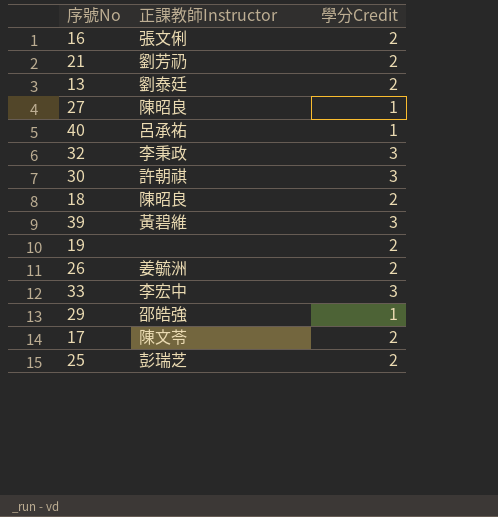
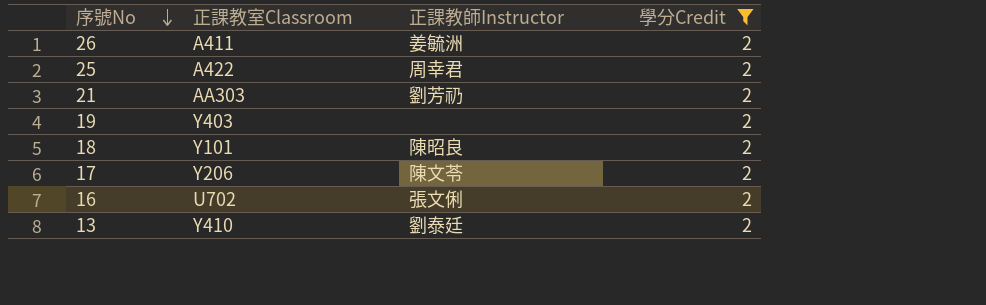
filter: none -> 學分Credit = 2
row order: none -> 序號No descending
column 正課教室Classroom | position: none -> 2
25 | 正課教師Instructor: 彭瑞芝 -> 周幸君

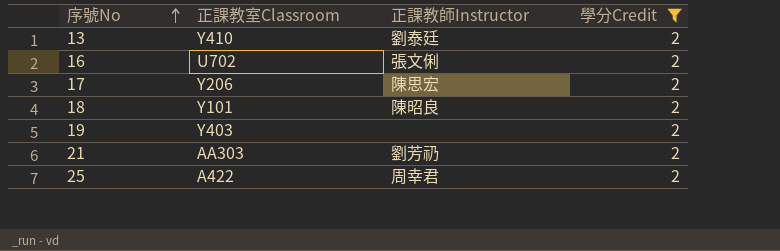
row order: 序號No descending -> 序號No ascending
row 26: A411 | 姜毓洲 | 2 -> none
17 | 正課教師Instructor: 陳文苓 -> 陳思宏

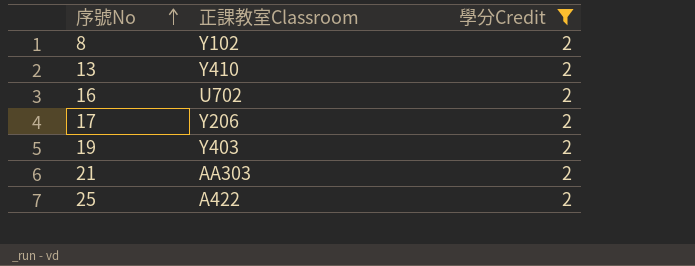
column 正課教師Instructor | position: 3 -> none
row 18: Y101 | 陳昭良 | 2 -> none
row 8: none -> Y102 | 2

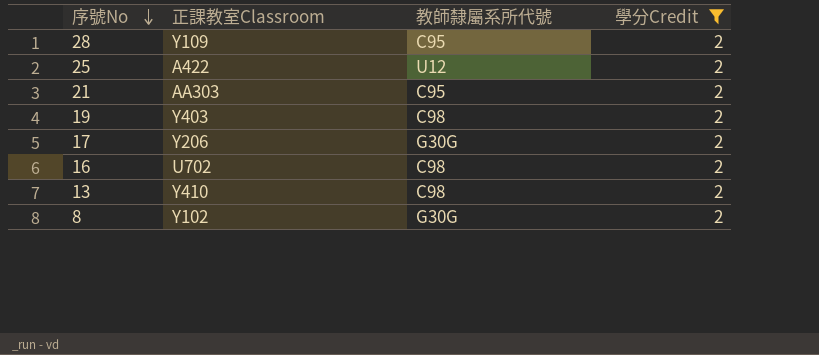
row order: 序號No ascending -> 序號No descending
column 教師隸屬系所代號 | position: none -> 3
row 28: none -> Y109 | C95 | 2

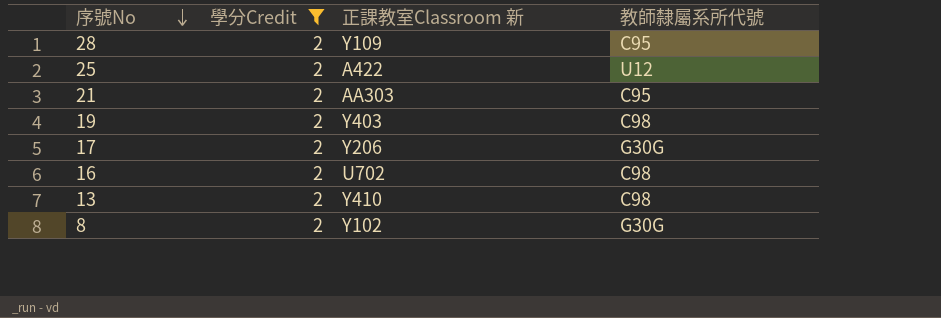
column 學分Credit | position: 4 -> 2
column name: 正課教室Classroom -> 正課教室Classroom 新

